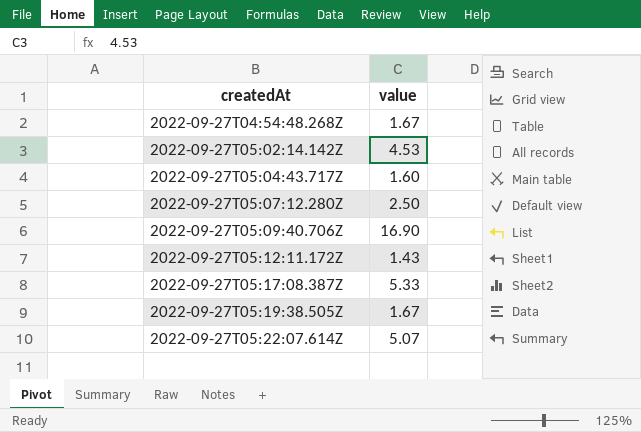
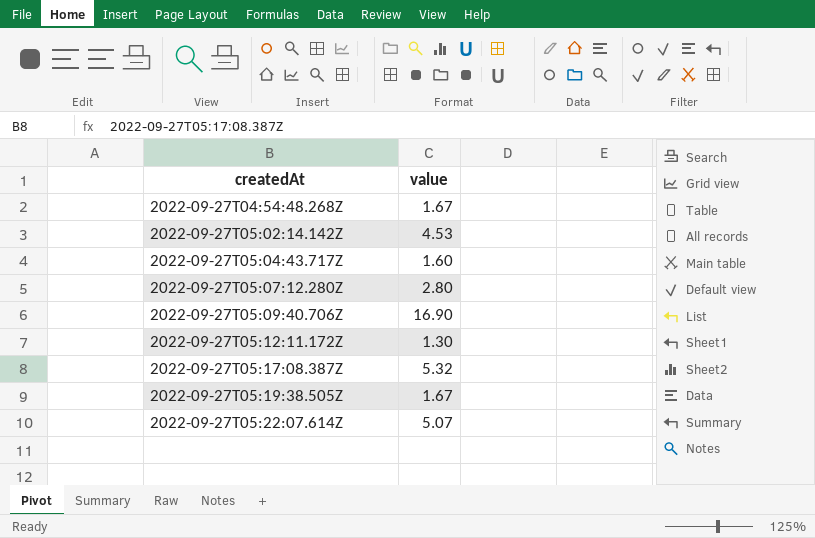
2022-09-27T05:07:12.280Z | value: 2.50 -> 2.80
2022-09-27T05:12:11.172Z | value: 1.43 -> 1.30
2022-09-27T05:17:08.387Z | value: 5.33 -> 5.32

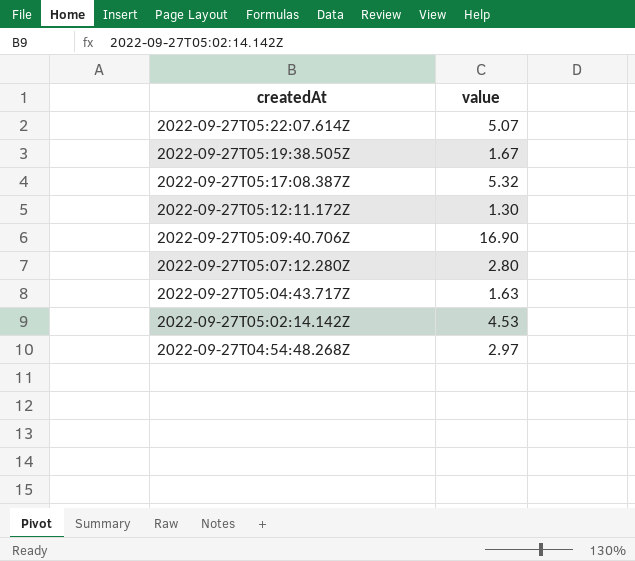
row order: createdAt ascending -> createdAt descending
2022-09-27T05:04:43.717Z | value: 1.60 -> 1.63
2022-09-27T04:54:48.268Z | value: 1.67 -> 2.97

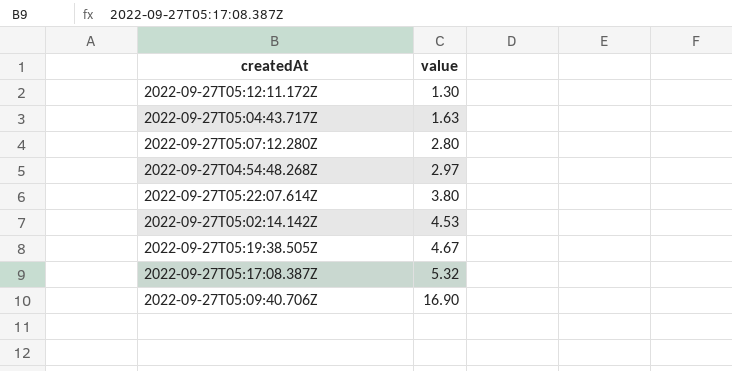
row order: createdAt descending -> value ascending
2022-09-27T05:22:07.614Z | value: 5.07 -> 3.80
2022-09-27T05:19:38.505Z | value: 1.67 -> 4.67

